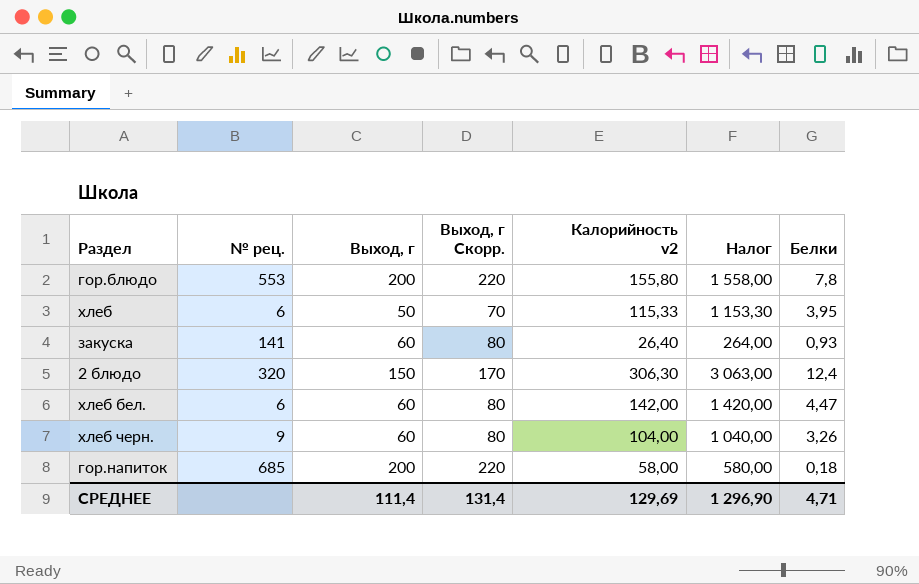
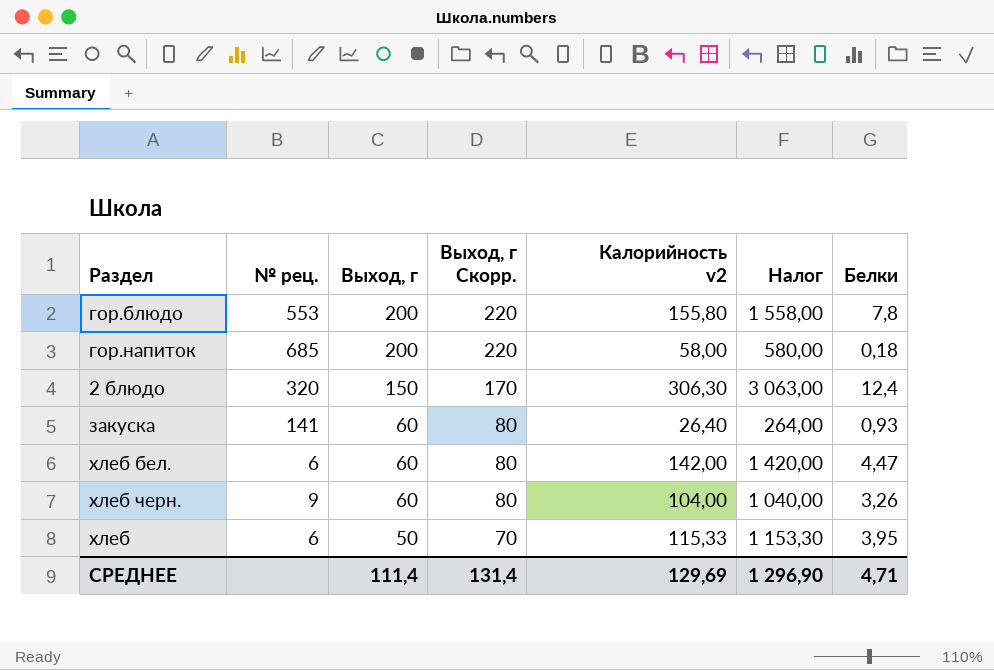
row order: none -> Выход, г descending

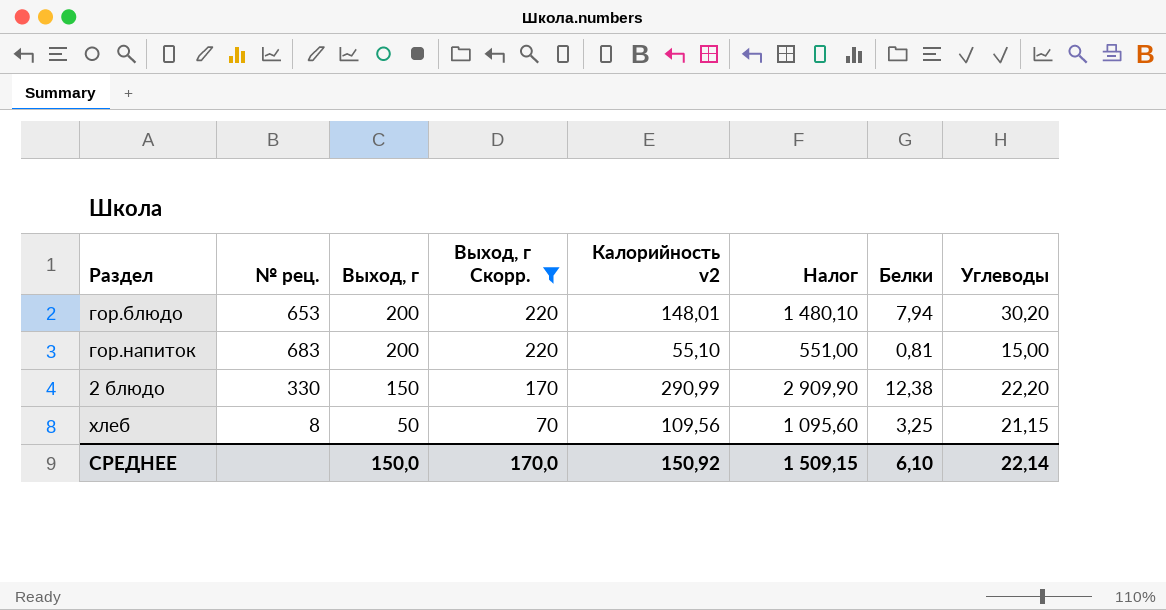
filter: none -> Выход, г Скорр. != 80
column Углеводы | position: none -> 8
гор.блюдо | № рец.: 553 -> 653
гор.блюдо | Калорийность v2: 155,80 -> 148,01
гор.блюдо | Налог: 1 558,00 -> 1 480,10
гор.блюдо | Белки: 7,8 -> 7,94
гор.напиток | № рец.: 685 -> 683
гор.напиток | Калорийность v2: 58,00 -> 55,10
гор.напиток | Налог: 580,00 -> 551,00
гор.напиток | Белки: 0,18 -> 0,81
2 блюдо | № рец.: 320 -> 330
2 блюдо | Калорийность v2: 306,30 -> 290,99
2 блюдо | Налог: 3 063,00 -> 2 909,90
2 блюдо | Белки: 12,4 -> 12,38
хлеб | № рец.: 6 -> 8
хлеб | Калорийность v2: 115,33 -> 109,56
хлеб | Налог: 1 153,30 -> 1 095,60
хлеб | Белки: 3,95 -> 3,25
СРЕДНЕЕ | Выход, г: 111,4 -> 150,0
СРЕДНЕЕ | Выход, г Скорр.: 131,4 -> 170,0
СРЕДНЕЕ | Калорийность v2: 129,69 -> 150,92
СРЕДНЕЕ | Налог: 1 296,90 -> 1 509,15
СРЕДНЕЕ | Белки: 4,71 -> 6,10

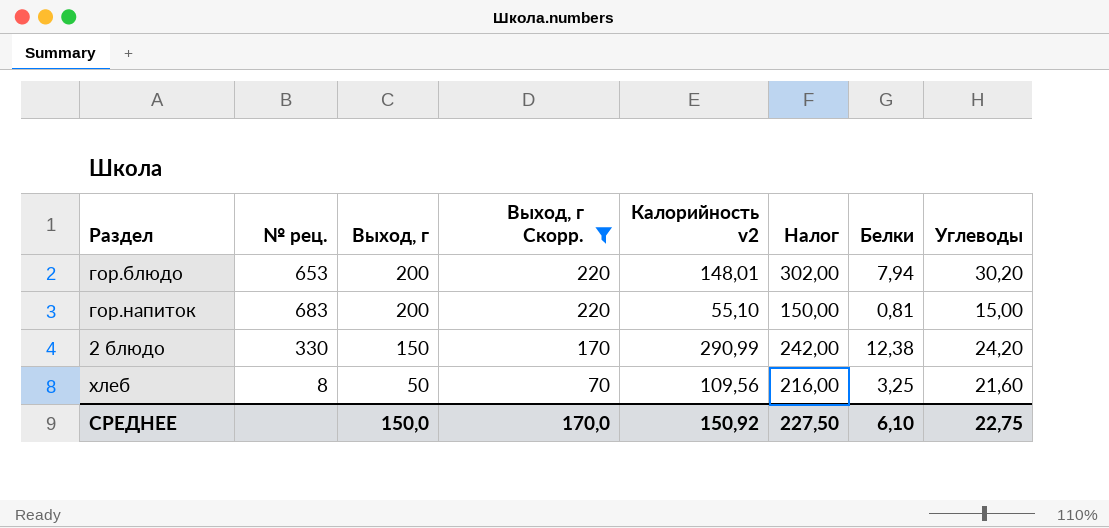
column Налог | formula: [Калорийность v2] * 10 -> [Углеводы] * 10
2 блюдо | Углеводы: 22,20 -> 24,20
хлеб | Углеводы: 21,15 -> 21,60
СРЕДНЕЕ | Налог: 1 509,15 -> 227,50
СРЕДНЕЕ | Углеводы: 22,14 -> 22,75

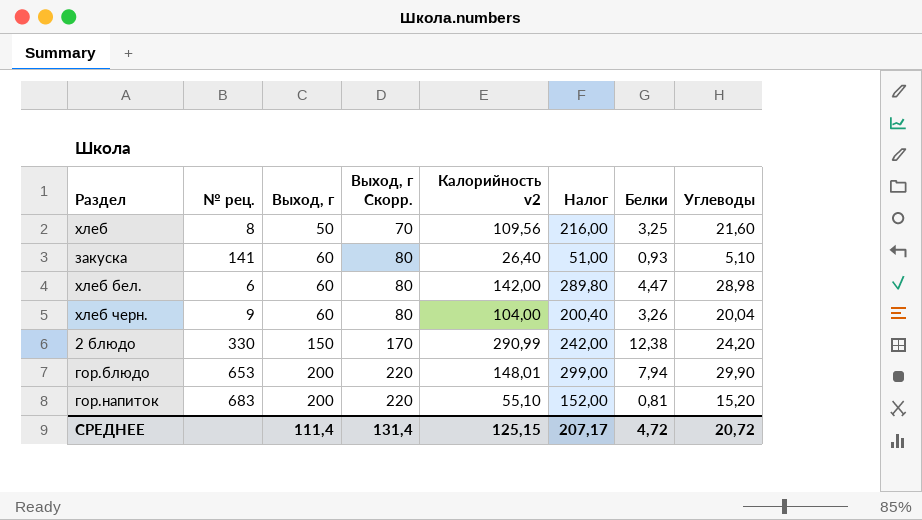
filter: Выход, г Скорр. != 80 -> none
row order: Выход, г descending -> Выход, г ascending
гор.блюдо | Налог: 302,00 -> 299,00
гор.блюдо | Углеводы: 30,20 -> 29,90
гор.напиток | Налог: 150,00 -> 152,00
гор.напиток | Углеводы: 15,00 -> 15,20
СРЕДНЕЕ | Выход, г: 150,0 -> 111,4
СРЕДНЕЕ | Выход, г Скорр.: 170,0 -> 131,4
СРЕДНЕЕ | Калорийность v2: 150,92 -> 125,15
СРЕДНЕЕ | Налог: 227,50 -> 207,17
СРЕДНЕЕ | Белки: 6,10 -> 4,72
СРЕДНЕЕ | Углеводы: 22,75 -> 20,72

